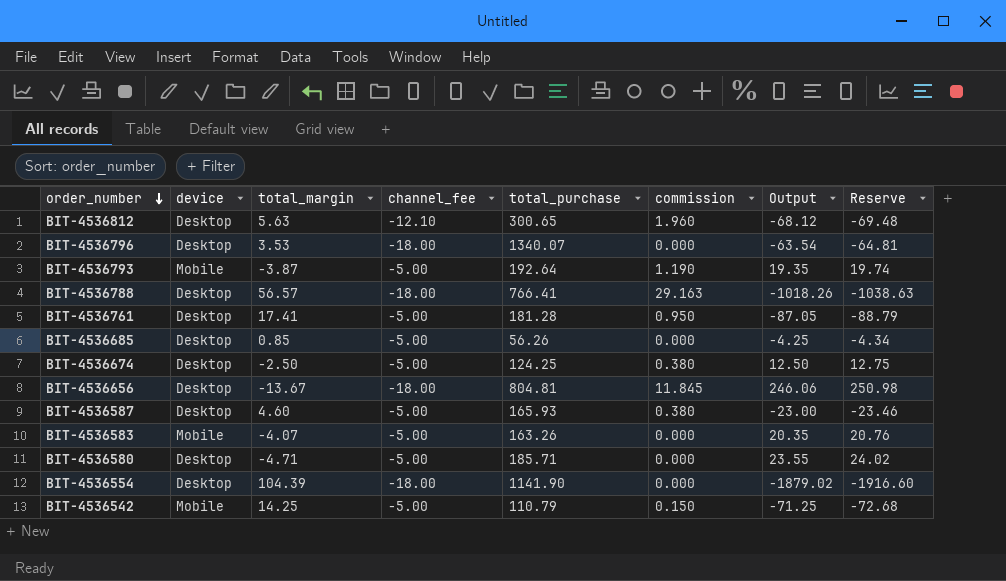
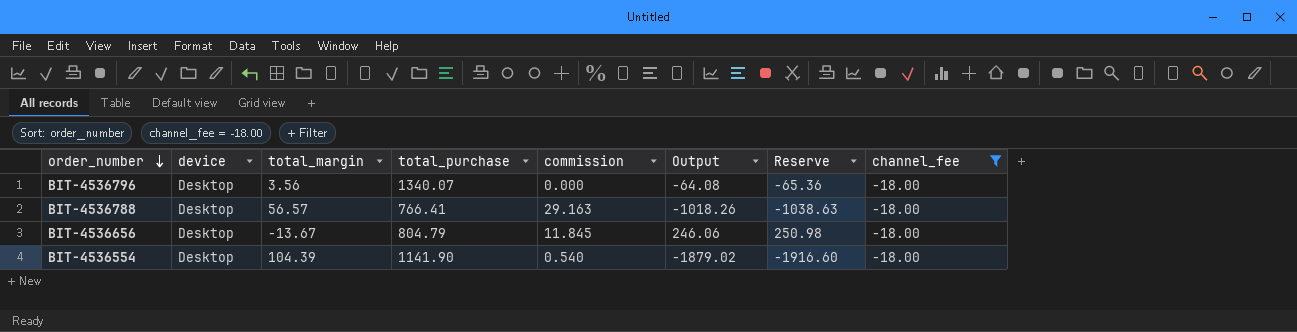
filter: none -> channel_fee = -18.00
column channel_fee | position: 4 -> 8
BIT-4536796 | total_margin: 3.53 -> 3.56
BIT-4536796 | Output: -63.54 -> -64.08
BIT-4536796 | Reserve: -64.81 -> -65.36
BIT-4536656 | total_purchase: 804.81 -> 804.79
BIT-4536554 | commission: 0.000 -> 0.540

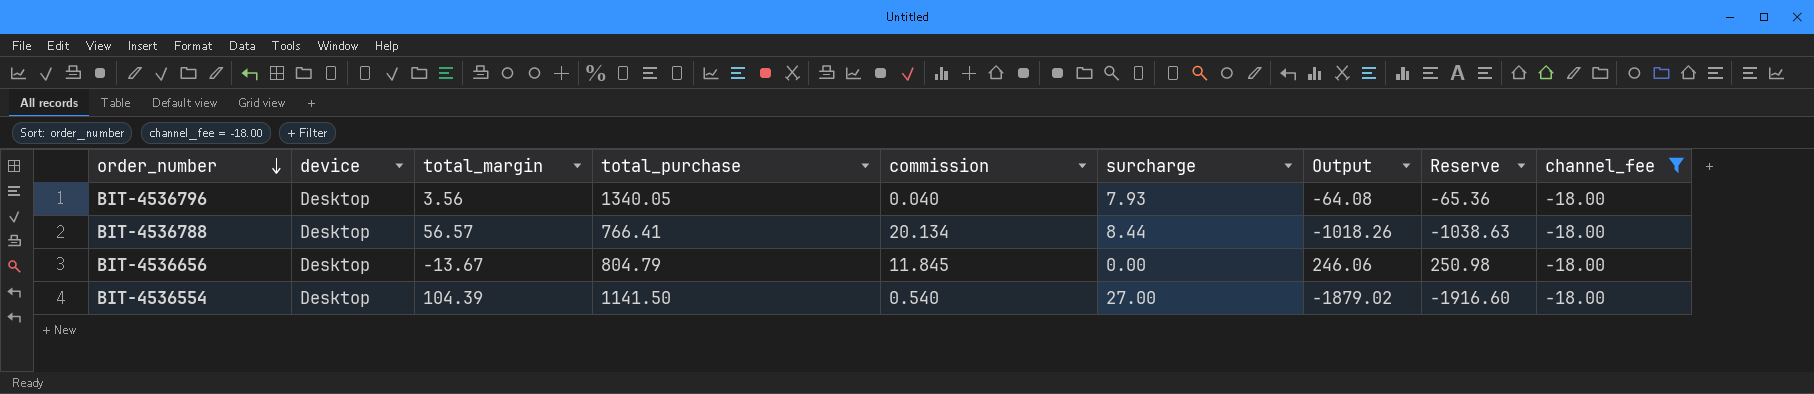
column surcharge | position: none -> 6
BIT-4536796 | total_purchase: 1340.07 -> 1340.05
BIT-4536796 | commission: 0.000 -> 0.040
BIT-4536788 | commission: 29.163 -> 20.134
BIT-4536554 | total_purchase: 1141.90 -> 1141.50

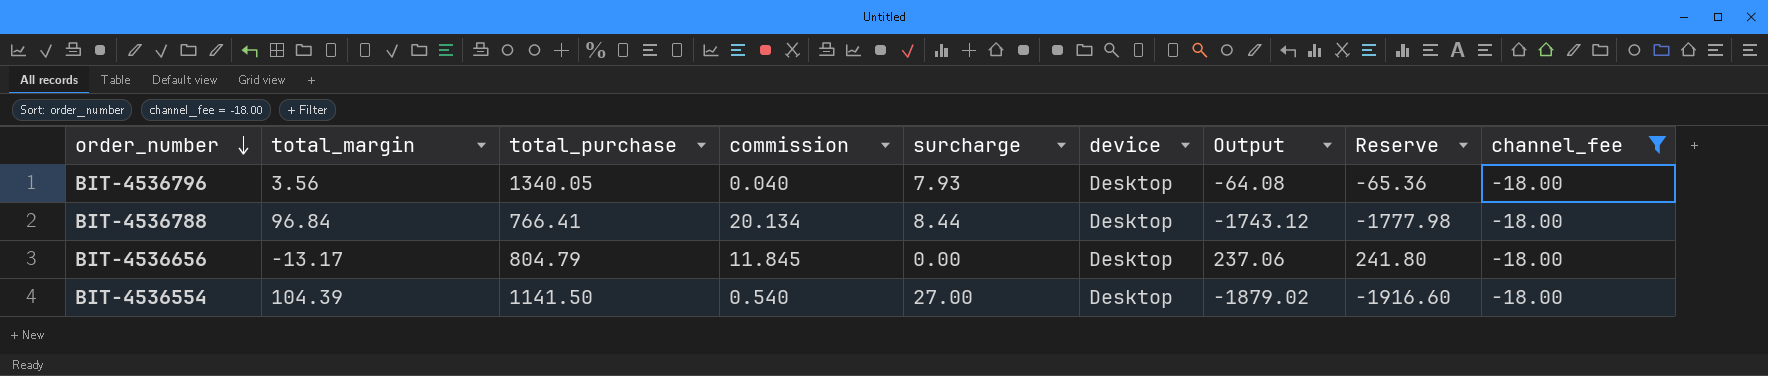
column device | position: 2 -> 6
BIT-4536788 | total_margin: 56.57 -> 96.84
BIT-4536788 | Output: -1018.26 -> -1743.12
BIT-4536788 | Reserve: -1038.63 -> -1777.98
BIT-4536656 | total_margin: -13.67 -> -13.17
BIT-4536656 | Output: 246.06 -> 237.06
BIT-4536656 | Reserve: 250.98 -> 241.80

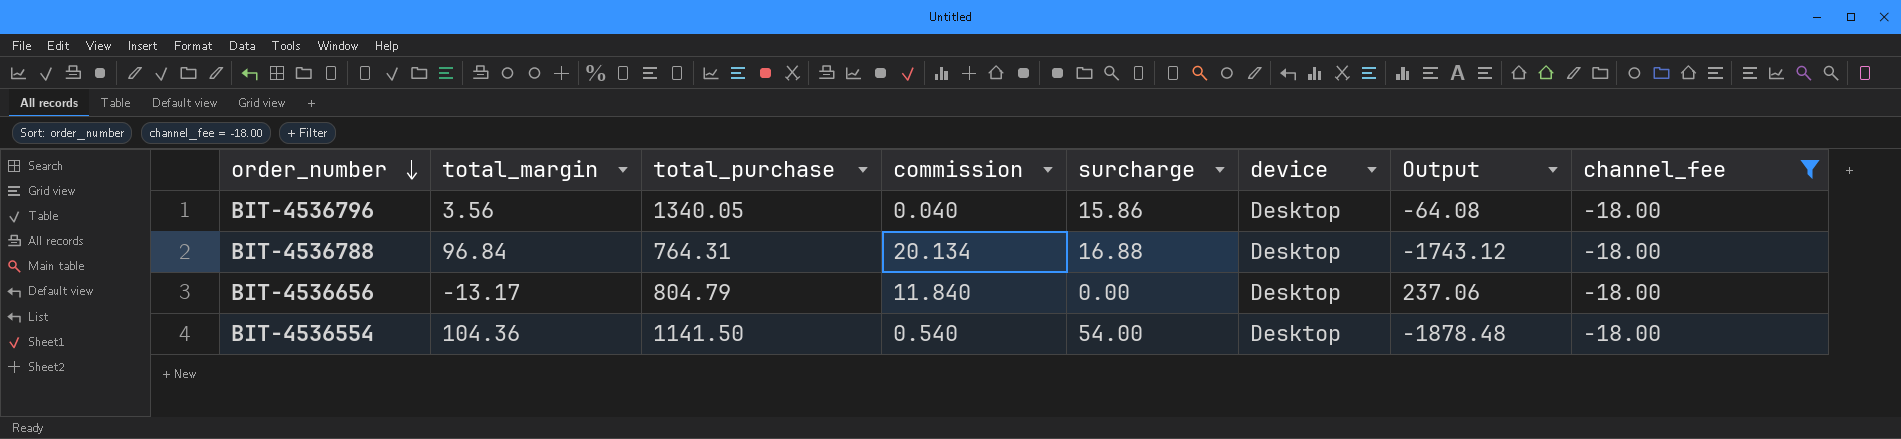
column Reserve | formula: [Output] * 1.02 -> none
BIT-4536796 | surcharge: 7.93 -> 15.86
BIT-4536788 | total_purchase: 766.41 -> 764.31
BIT-4536788 | surcharge: 8.44 -> 16.88
BIT-4536656 | commission: 11.845 -> 11.840
BIT-4536554 | total_margin: 104.39 -> 104.36
BIT-4536554 | surcharge: 27.00 -> 54.00
BIT-4536554 | Output: -1879.02 -> -1878.48

